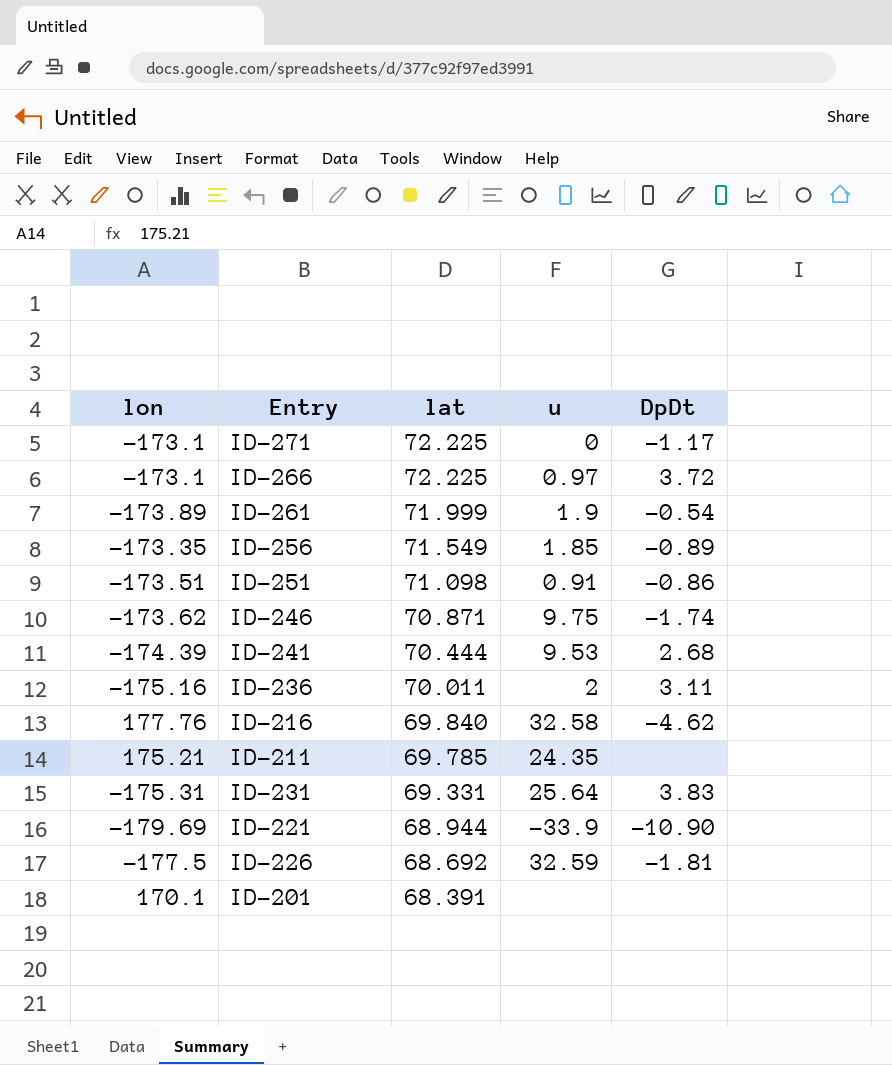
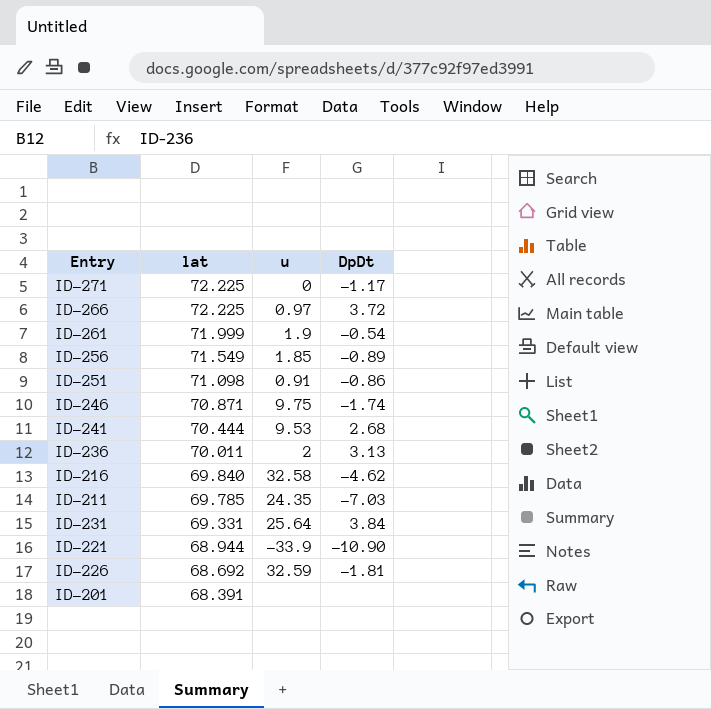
column lon | position: 1 -> none
ID-236 | DpDt: 3.11 -> 3.13
ID-211 | DpDt: none -> -7.03
ID-231 | DpDt: 3.83 -> 3.84

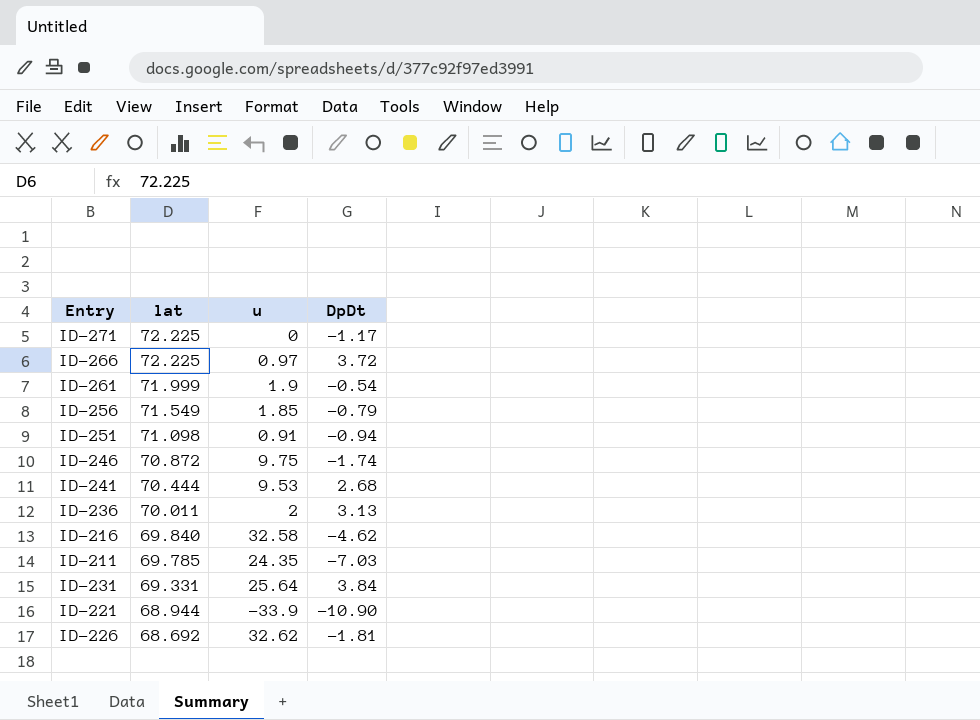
row ID-201: 68.391 | none | none -> none
ID-256 | DpDt: -0.89 -> -0.79
ID-251 | DpDt: -0.86 -> -0.94
ID-246 | lat: 70.871 -> 70.872
ID-226 | u: 32.59 -> 32.62

